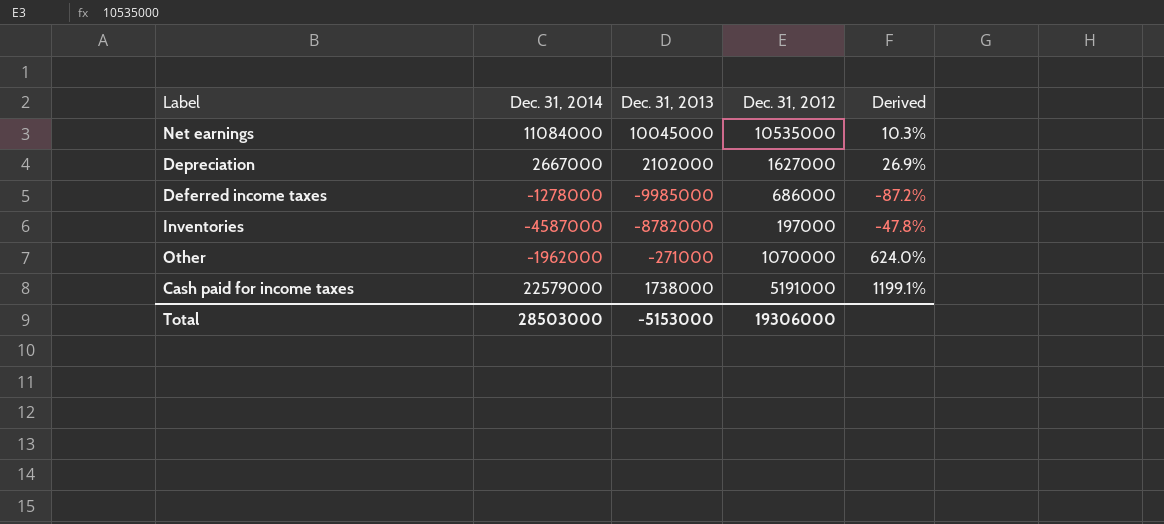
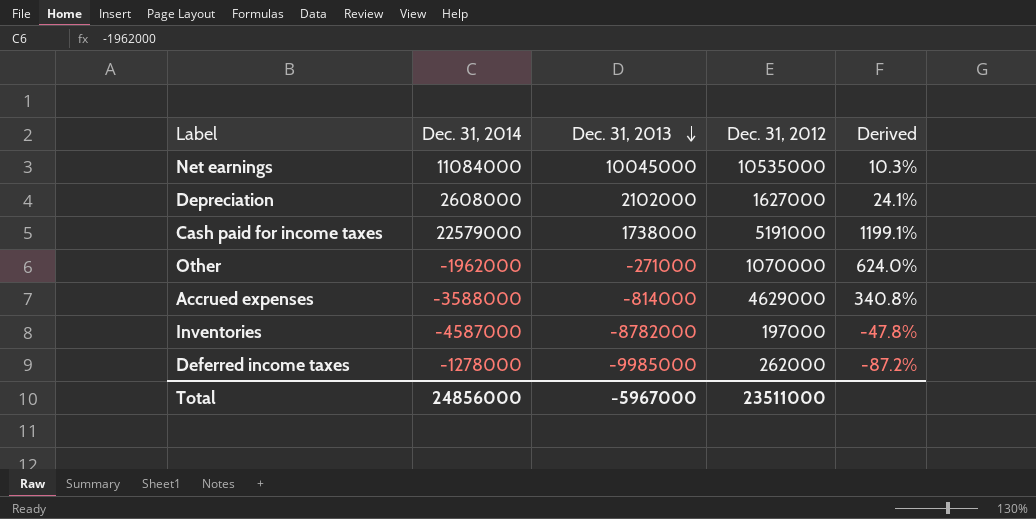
row order: none -> Dec. 31, 2013 descending
Depreciation | Dec. 31, 2014: 2667000 -> 2608000
Depreciation | Derived: 26.9% -> 24.1%
row Accrued expenses: none -> -3588000 | -814000 | 4629000 | 340.8%
Deferred income taxes | Dec. 31, 2012: 686000 -> 262000
Total | Dec. 31, 2014: 28503000 -> 24856000
Total | Dec. 31, 2013: -5153000 -> -5967000
Total | Dec. 31, 2012: 19306000 -> 23511000

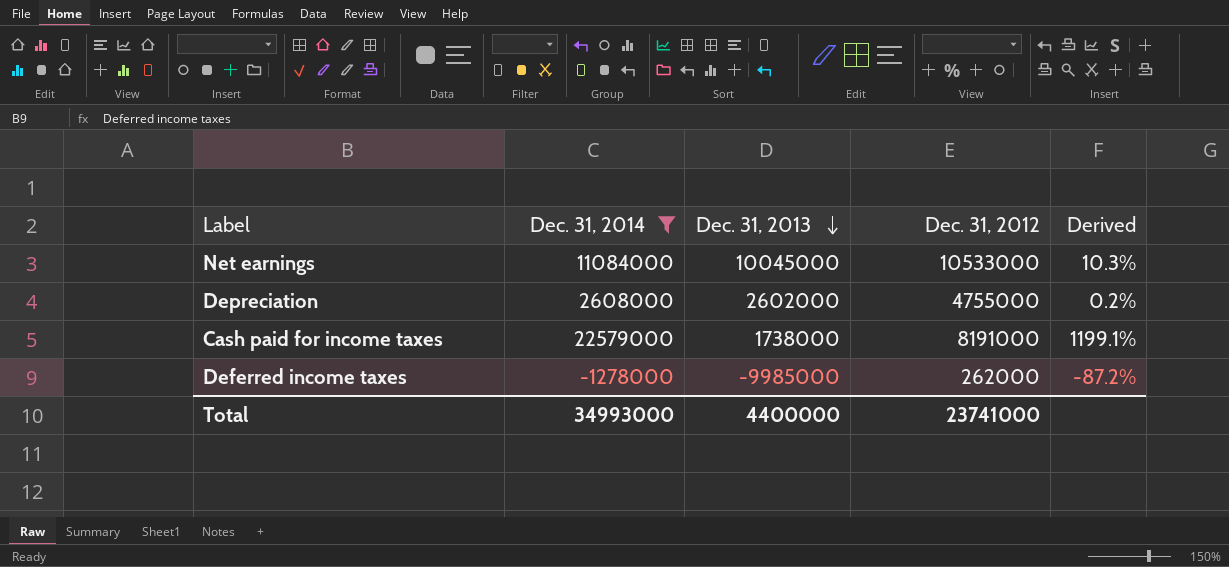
filter: none -> Dec. 31, 2014 >= -1278000
Net earnings | Dec. 31, 2012: 10535000 -> 10533000
Depreciation | Dec. 31, 2013: 2102000 -> 2602000
Depreciation | Dec. 31, 2012: 1627000 -> 4755000
Depreciation | Derived: 24.1% -> 0.2%
Cash paid for income taxes | Dec. 31, 2012: 5191000 -> 8191000
Total | Dec. 31, 2014: 24856000 -> 34993000
Total | Dec. 31, 2013: -5967000 -> 4400000
Total | Dec. 31, 2012: 23511000 -> 23741000

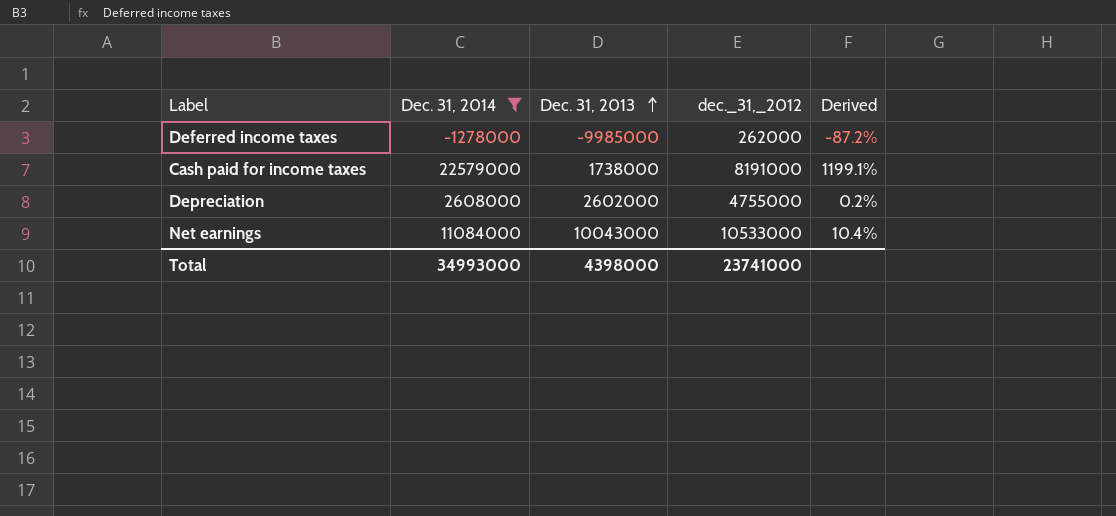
row order: Dec. 31, 2013 descending -> Dec. 31, 2013 ascending
column name: Dec. 31, 2012 -> dec._31,_2012
Net earnings | Dec. 31, 2013: 10045000 -> 10043000
Net earnings | Derived: 10.3% -> 10.4%
Total | Dec. 31, 2013: 4400000 -> 4398000

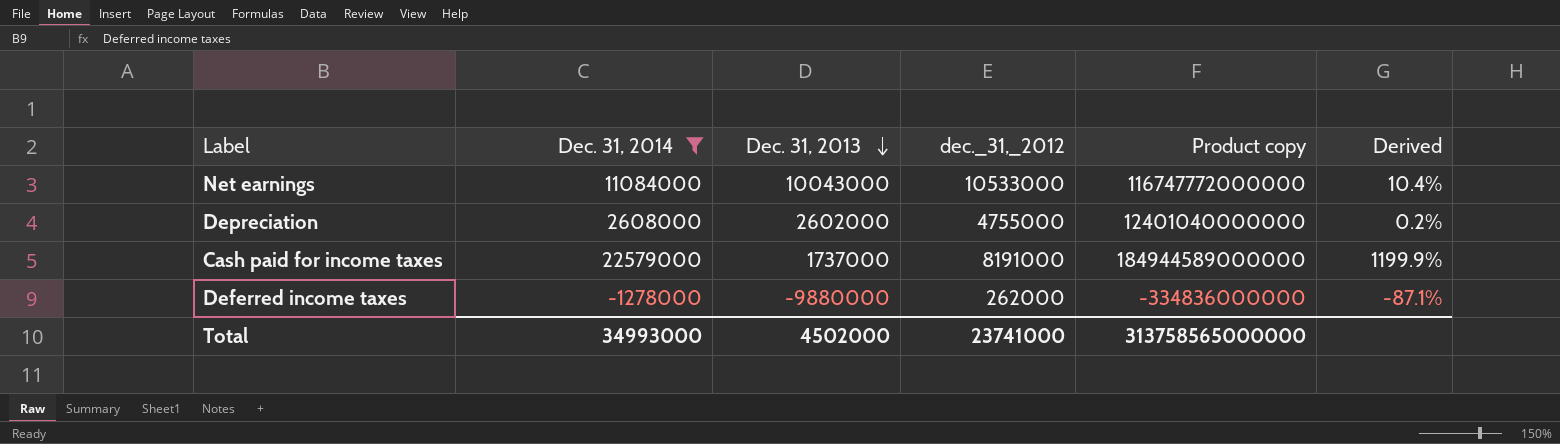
row order: Dec. 31, 2013 ascending -> Dec. 31, 2013 descending
column Product copy | formula: none -> [Dec. 31, 2014] * [dec._31,_2012]
Cash paid for income taxes | Dec. 31, 2013: 1738000 -> 1737000
Cash paid for income taxes | Derived: 1199.1% -> 1199.9%
Deferred income taxes | Dec. 31, 2013: -9985000 -> -9880000
Deferred income taxes | Derived: -87.2% -> -87.1%
Total | Dec. 31, 2013: 4398000 -> 4502000

